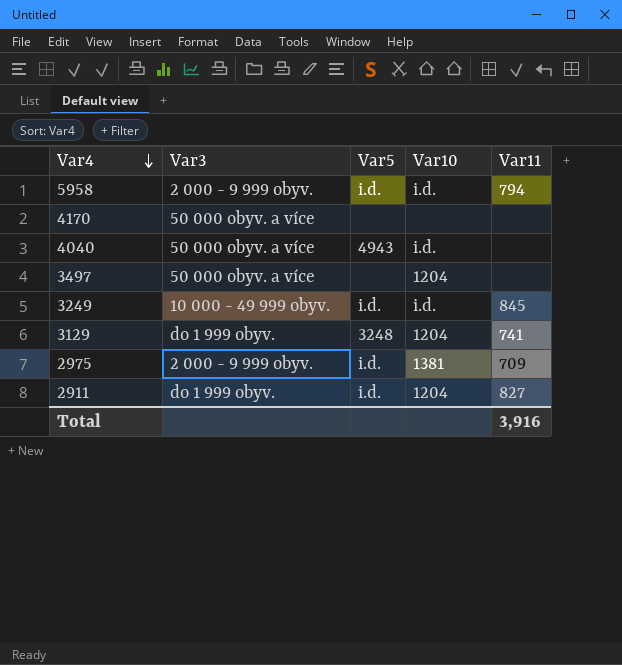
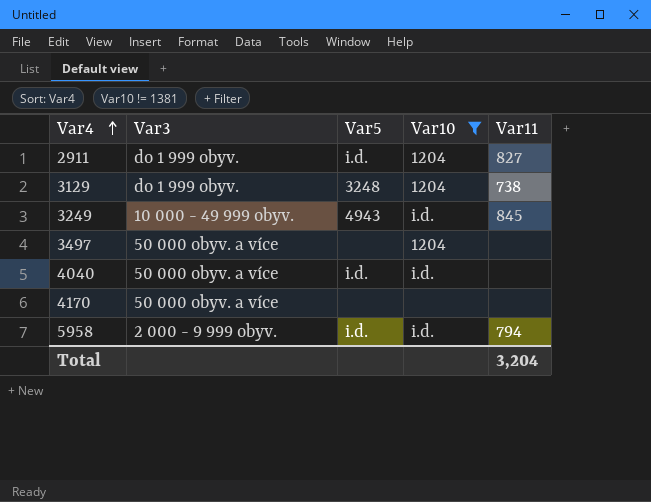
filter: none -> Var10 != 1381
row order: Var4 descending -> Var4 ascending
3129 | Var11: 741 -> 738
3249 | Var5: i.d. -> 4943
4040 | Var5: 4943 -> i.d.
Total | Var11: 3,916 -> 3,204

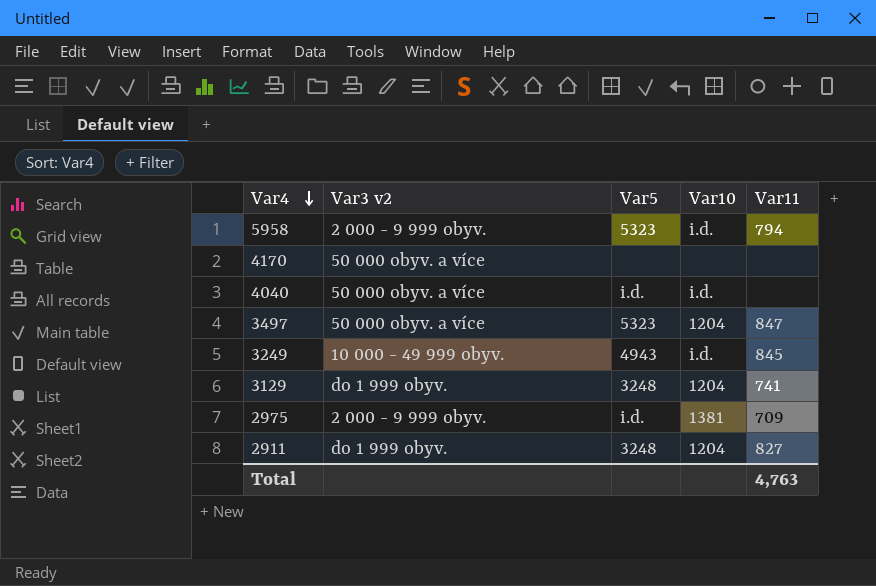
filter: Var10 != 1381 -> none
row order: Var4 ascending -> Var4 descending
column name: Var3 -> Var3 v2
5958 | Var5: i.d. -> 5323
3497 | Var5: none -> 5323
3497 | Var11: none -> 847
3129 | Var11: 738 -> 741
2911 | Var5: i.d. -> 3248
Total | Var11: 3,204 -> 4,763

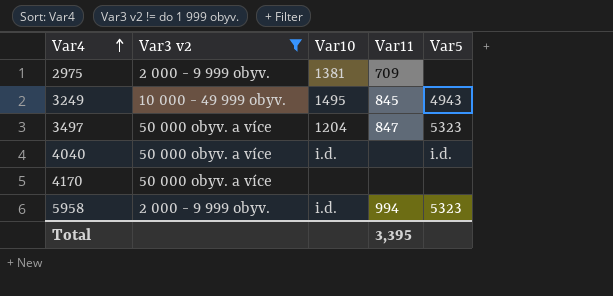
filter: none -> Var3 v2 != do 1 999 obyv.
row order: Var4 descending -> Var4 ascending
column Var5 | position: 3 -> 5
2975 | Var5: i.d. -> none
3249 | Var10: i.d. -> 1495
5958 | Var11: 794 -> 994
Total | Var11: 4,763 -> 3,395

